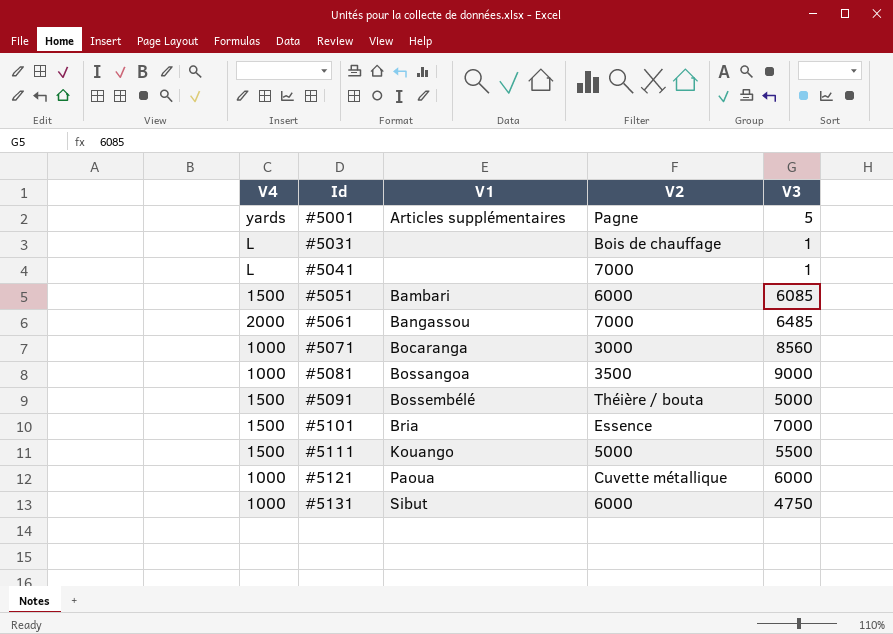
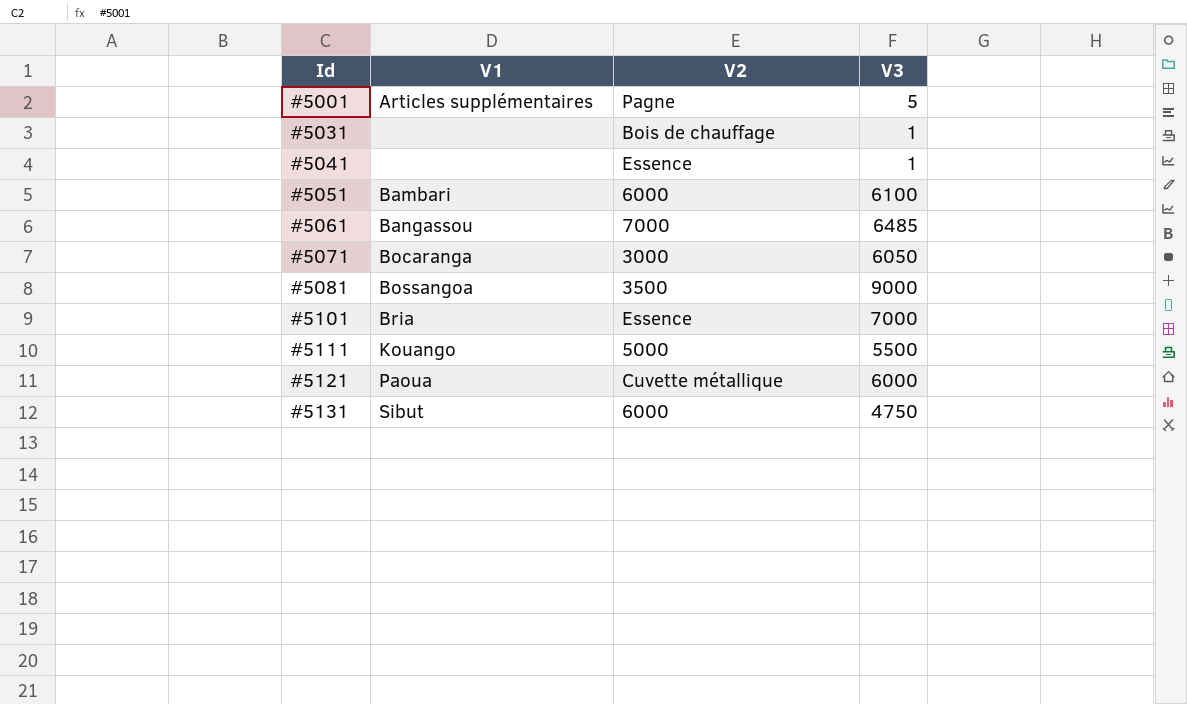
column V4 | position: 1 -> none
row #5091: 1500 | Bossembélé | Théière / bouta | 5000 -> none
#5041 | V2: 7000 -> Essence
#5051 | V3: 6085 -> 6100
#5071 | V3: 8560 -> 6050

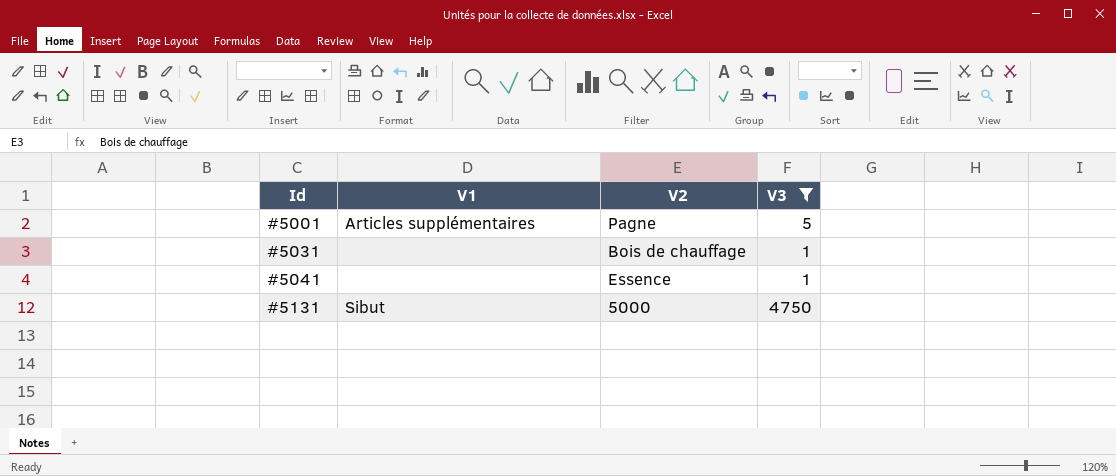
filter: none -> V3 <= 4750
#5131 | V2: 6000 -> 5000

